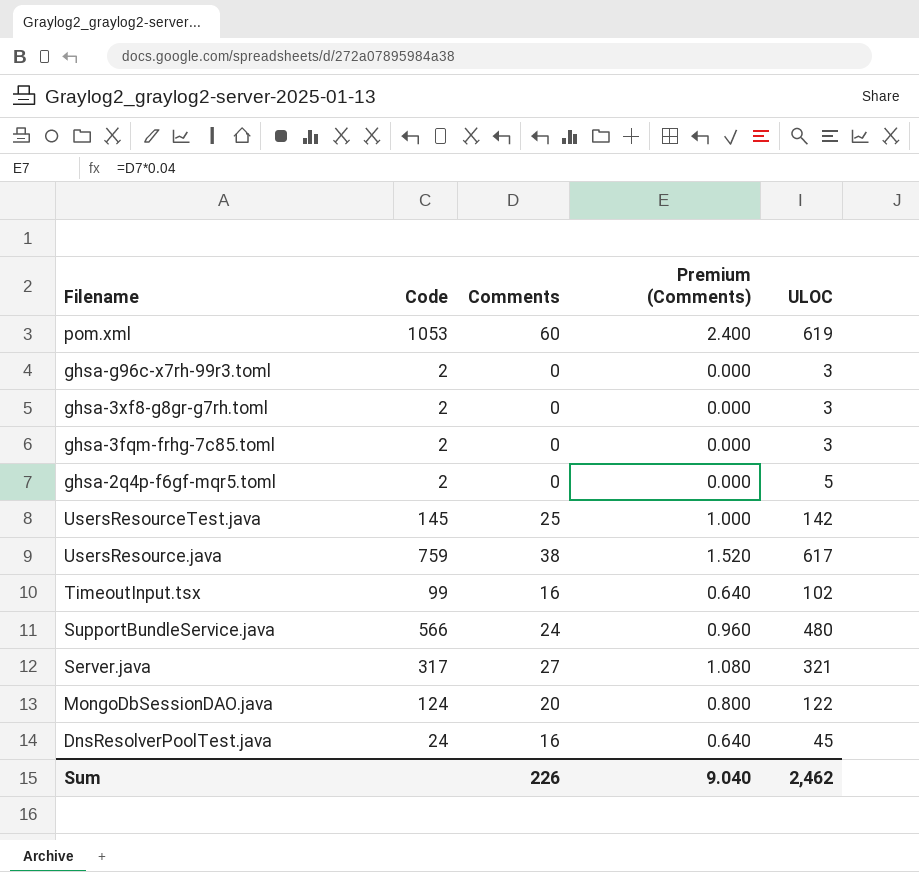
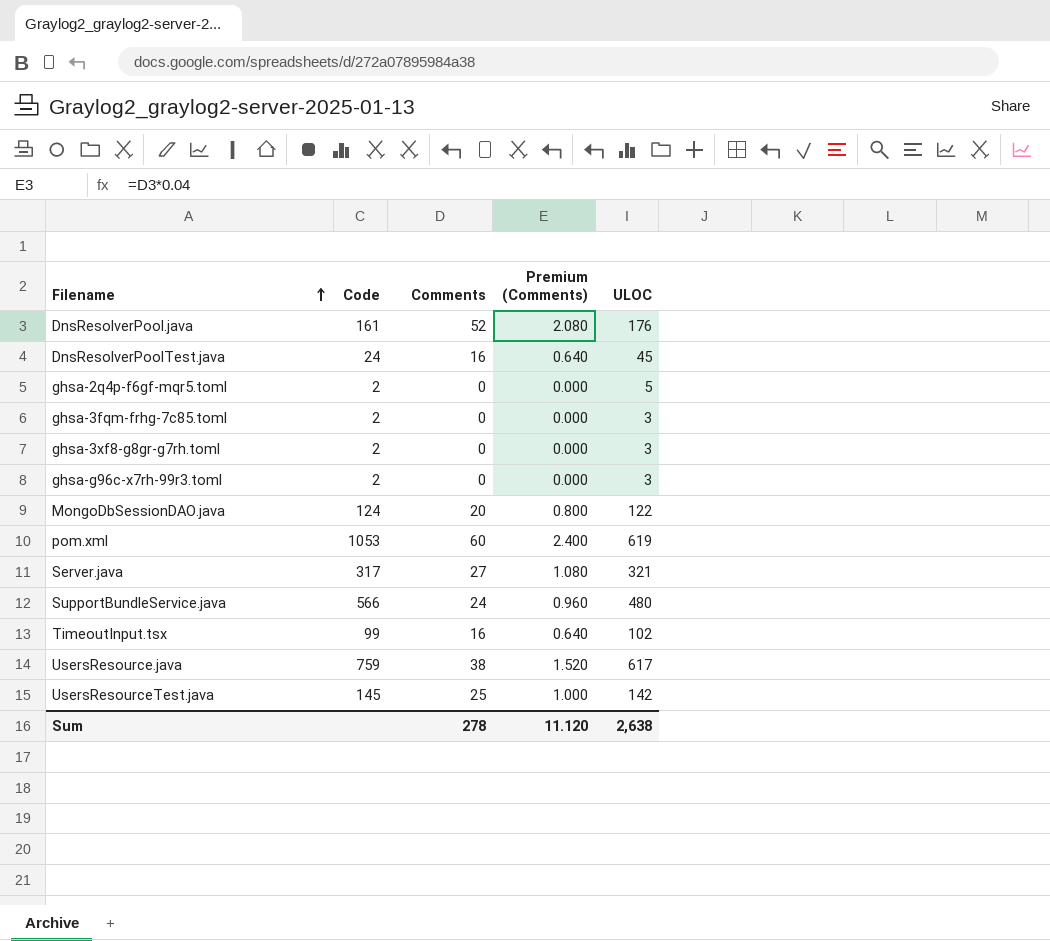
row order: none -> Filename ascending
row DnsResolverPool.java: none -> 161 | 52 | 2.080 | 176
Sum | Comments: 226 -> 278
Sum | Premium (Comments): 9.040 -> 11.120
Sum | ULOC: 2,462 -> 2,638

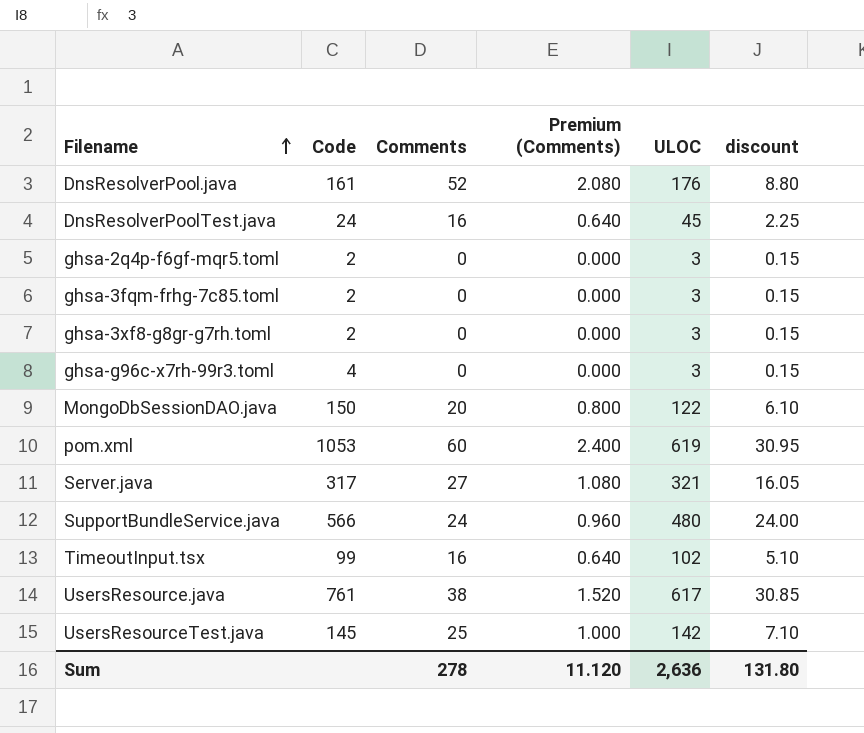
column discount | formula: none -> [ULOC] * 0.05
ghsa-2q4p-f6gf-mqr5.toml | ULOC: 5 -> 3
ghsa-g96c-x7rh-99r3.toml | Code: 2 -> 4
MongoDbSessionDAO.java | Code: 124 -> 150
UsersResource.java | Code: 759 -> 761
Sum | ULOC: 2,638 -> 2,636

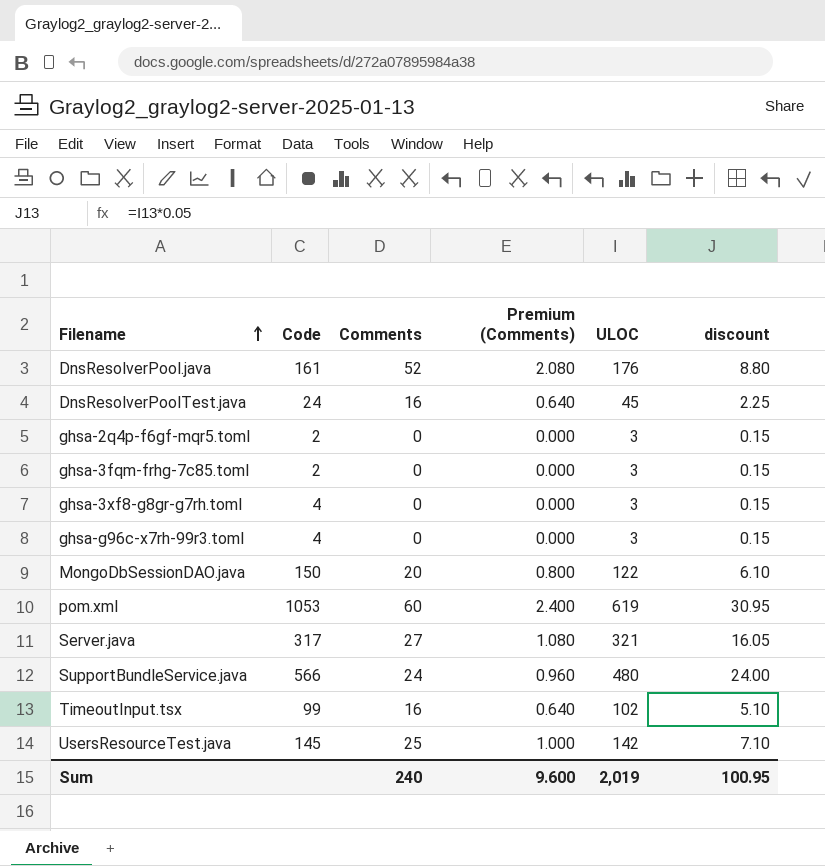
row UsersResource.java: 761 | 38 | 1.520 | 617 | 30.85 -> none
ghsa-3xf8-g8gr-g7rh.toml | Code: 2 -> 4
Sum | Comments: 278 -> 240
Sum | Premium (Comments): 11.120 -> 9.600
Sum | ULOC: 2,636 -> 2,019
Sum | discount: 131.80 -> 100.95

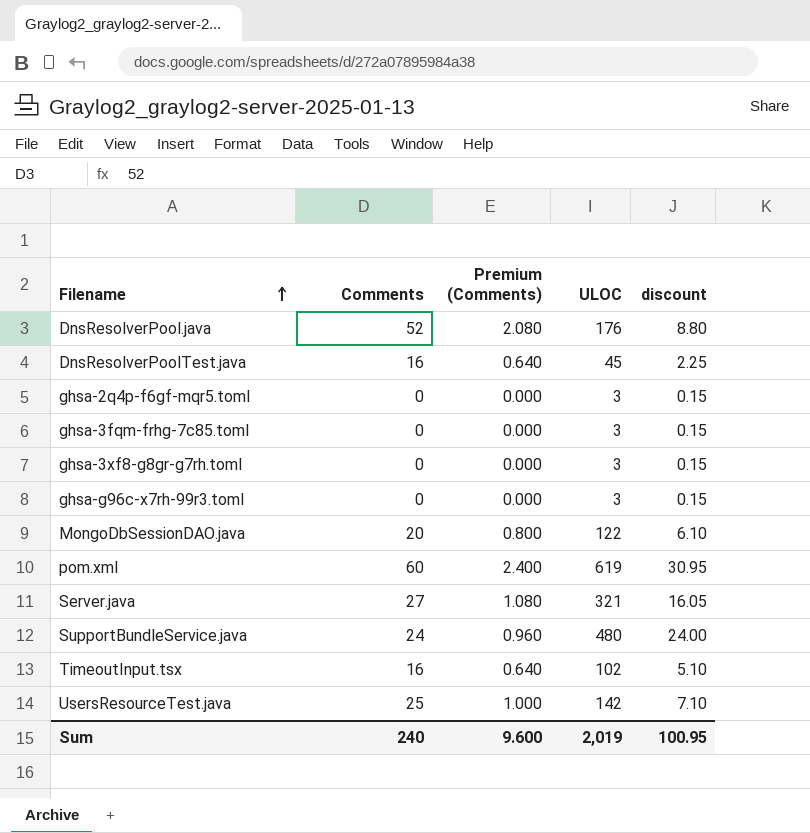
column Code | position: 2 -> none

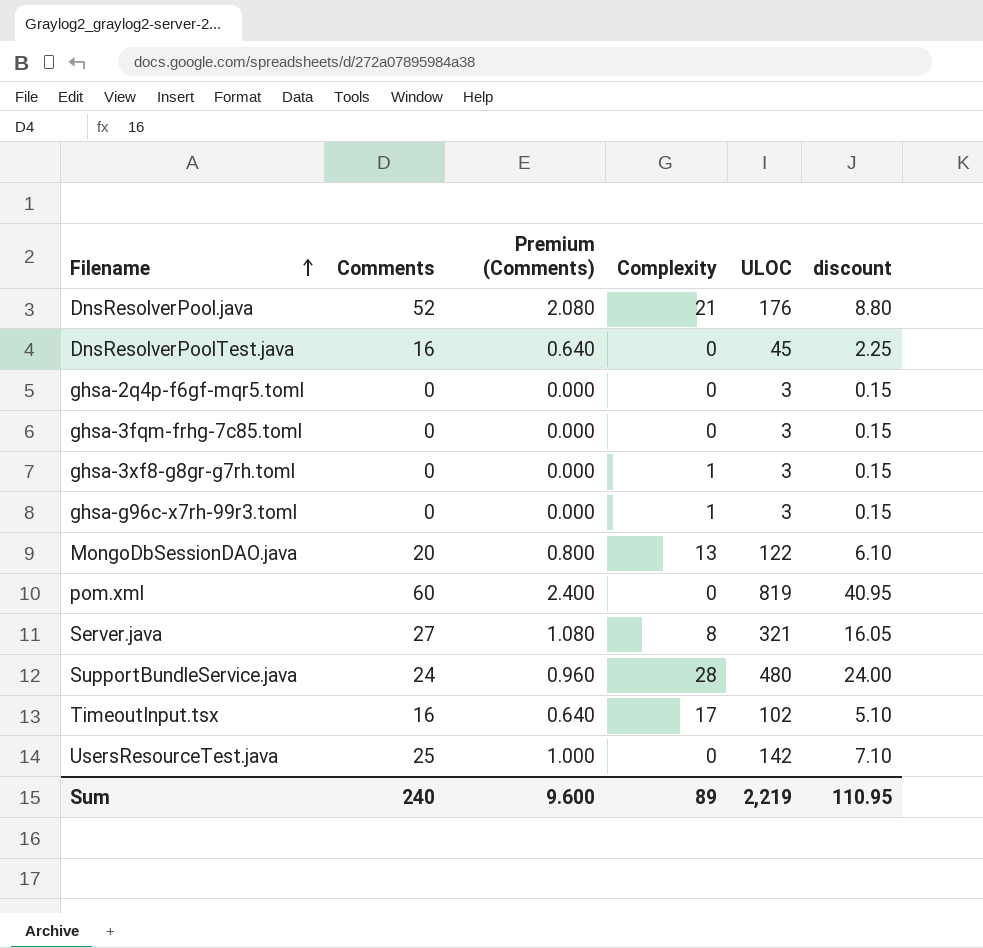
column Complexity | position: none -> 4
pom.xml | ULOC: 619 -> 819
pom.xml | discount: 30.95 -> 40.95
Sum | ULOC: 2,019 -> 2,219
Sum | discount: 100.95 -> 110.95

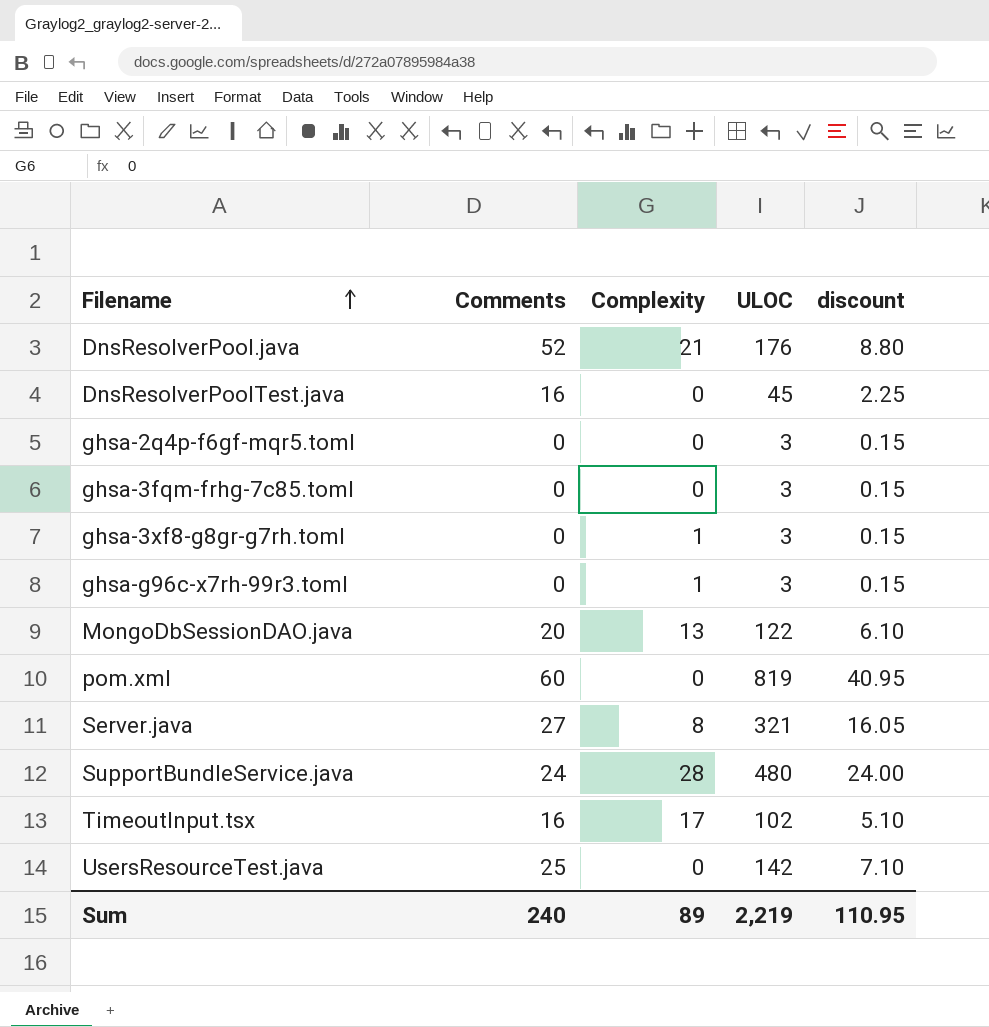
column Premium (Comments) | formula: [Comments] * 0.04 -> none

